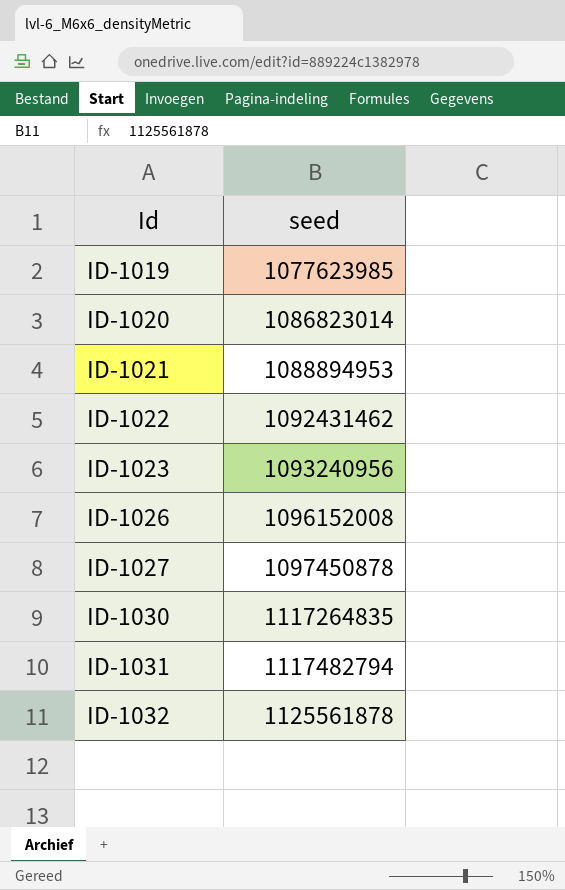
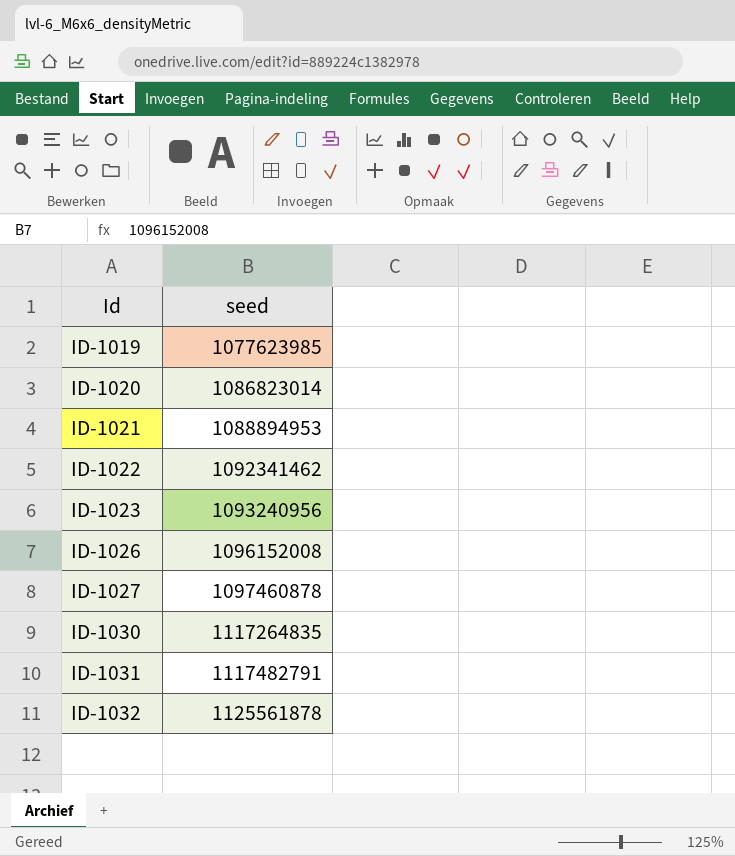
ID-1022 | seed: 1092431462 -> 1092341462
ID-1027 | seed: 1097450878 -> 1097460878
ID-1031 | seed: 1117482794 -> 1117482791

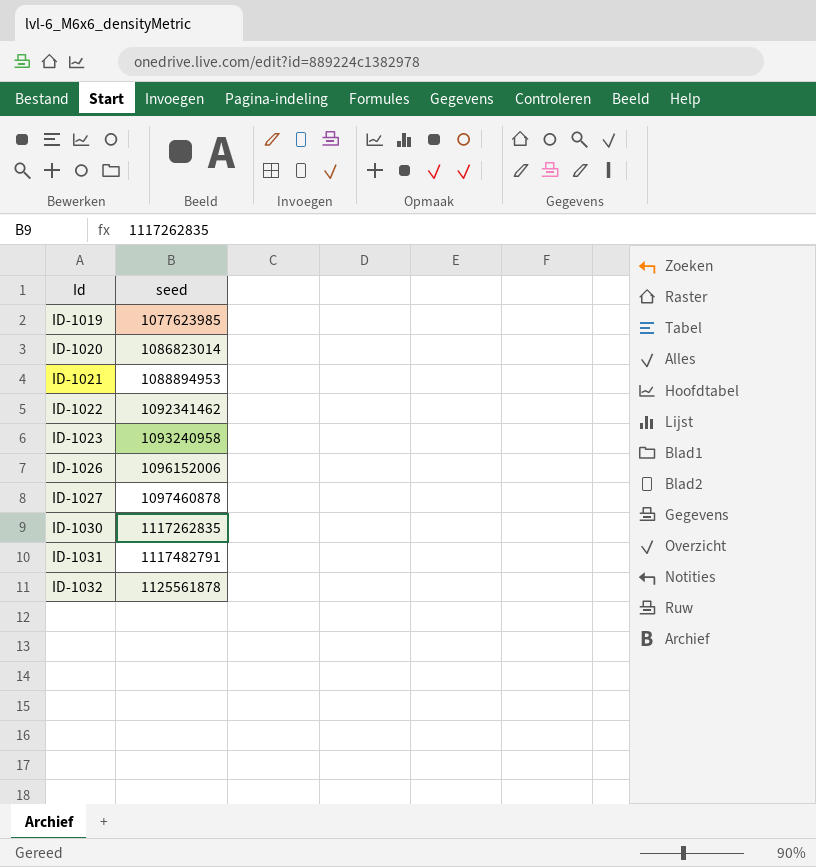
ID-1023 | seed: 1093240956 -> 1093240958
ID-1026 | seed: 1096152008 -> 1096152006
ID-1030 | seed: 1117264835 -> 1117262835

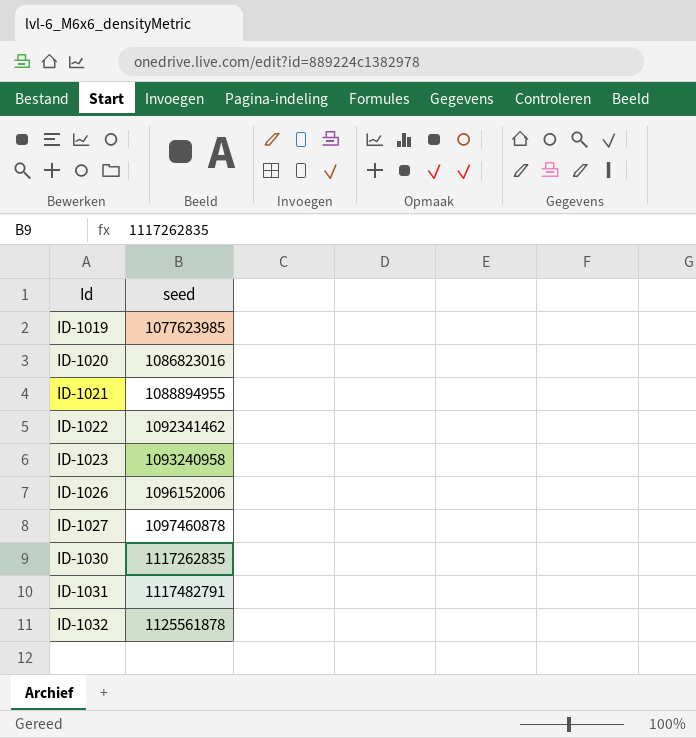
ID-1020 | seed: 1086823014 -> 1086823016
ID-1021 | seed: 1088894953 -> 1088894955

